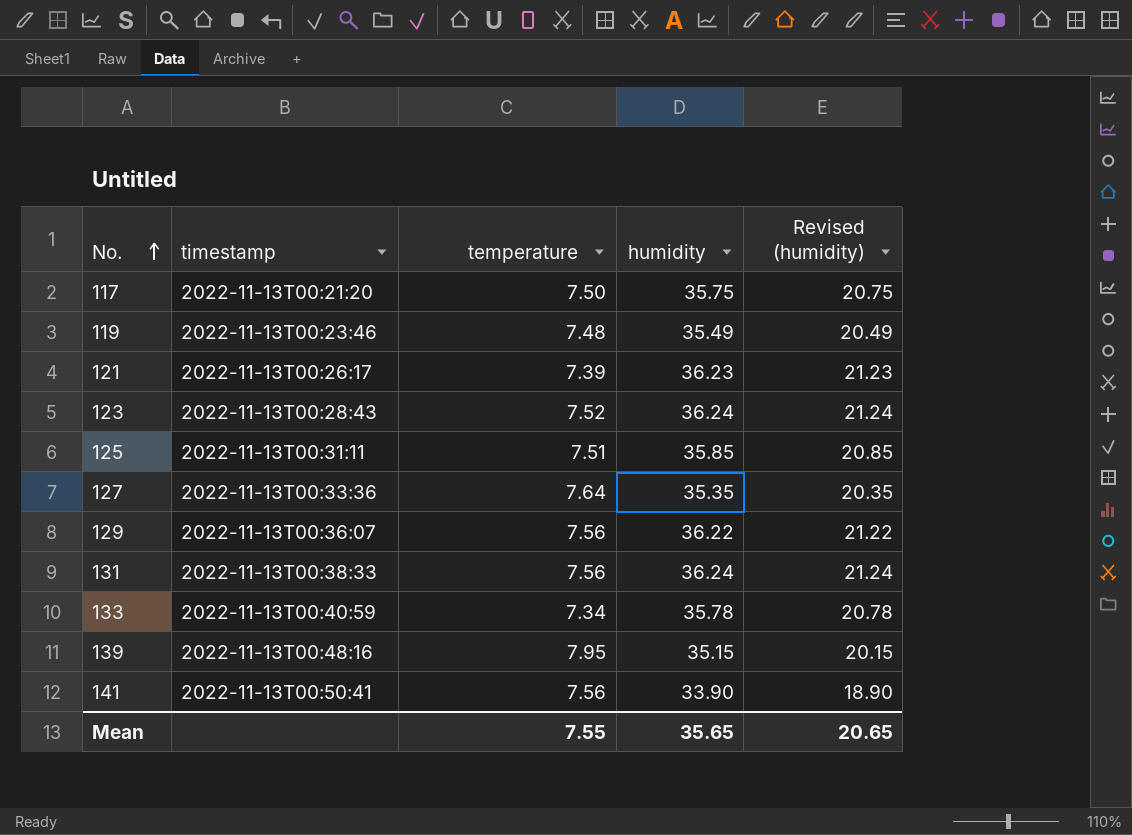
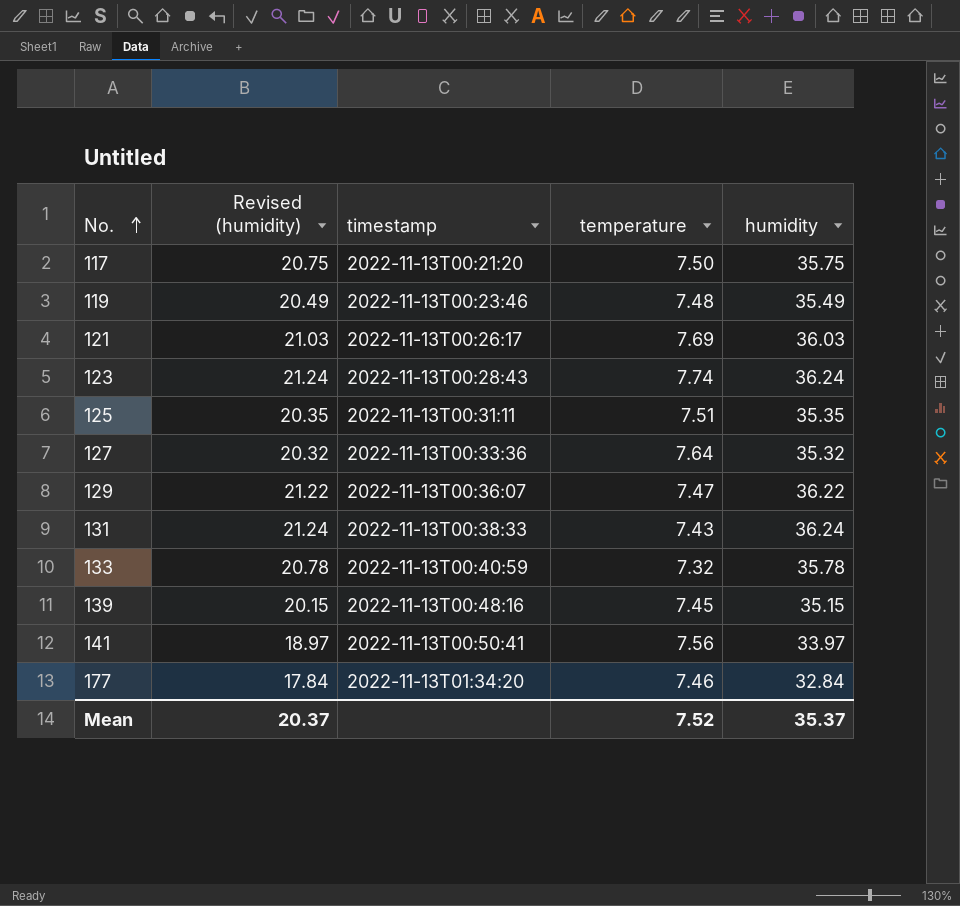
column Revised (humidity) | position: 5 -> 2
121 | Revised (humidity): 21.23 -> 21.03
121 | temperature: 7.39 -> 7.69
121 | humidity: 36.23 -> 36.03
123 | temperature: 7.52 -> 7.74
125 | Revised (humidity): 20.85 -> 20.35
125 | humidity: 35.85 -> 35.35
127 | Revised (humidity): 20.35 -> 20.32
127 | humidity: 35.35 -> 35.32
129 | temperature: 7.56 -> 7.47
131 | temperature: 7.56 -> 7.43
133 | temperature: 7.34 -> 7.32
139 | temperature: 7.95 -> 7.45
141 | Revised (humidity): 18.90 -> 18.97
141 | humidity: 33.90 -> 33.97
row 177: none -> 17.84 | 2022-11-13T01:34:20 | 7.46 | 32.84
Mean | Revised (humidity): 20.65 -> 20.37
Mean | temperature: 7.55 -> 7.52
Mean | humidity: 35.65 -> 35.37

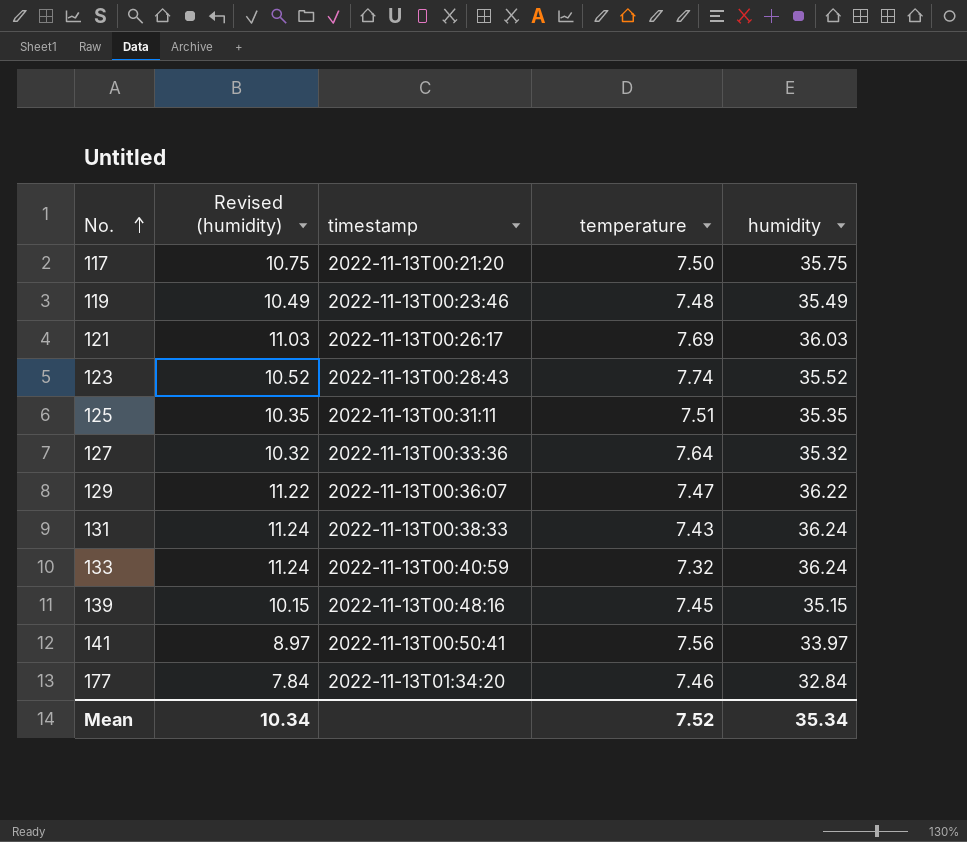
column Revised (humidity) | formula: [humidity] - 15 -> [humidity] - 25
123 | humidity: 36.24 -> 35.52
133 | humidity: 35.78 -> 36.24
Mean | Revised (humidity): 20.37 -> 10.34
Mean | humidity: 35.37 -> 35.34

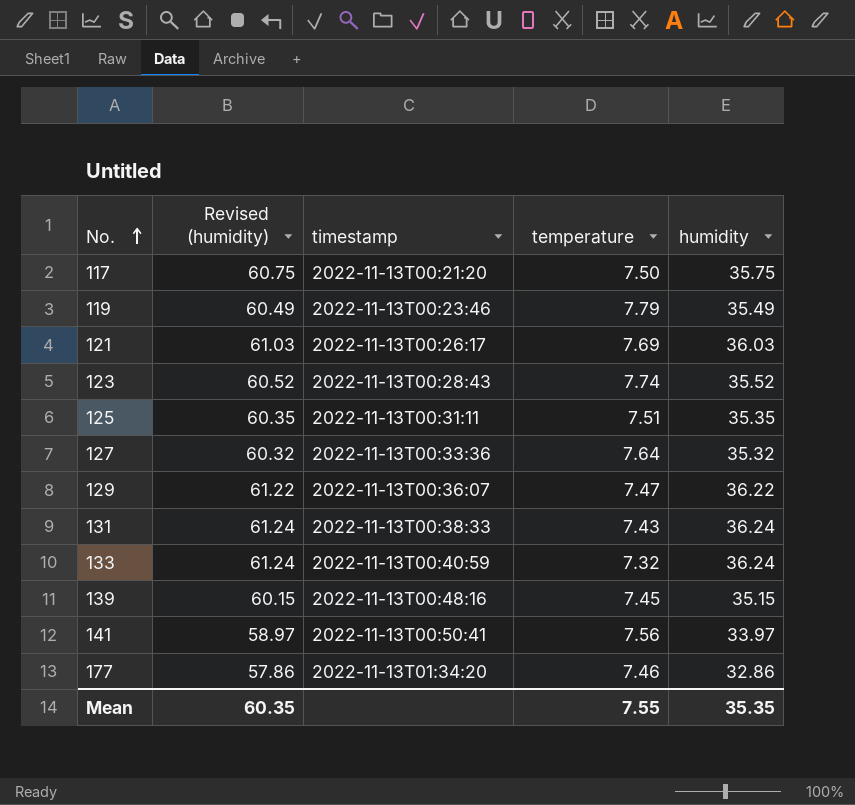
column Revised (humidity) | formula: [humidity] - 25 -> [humidity] + 25
119 | temperature: 7.48 -> 7.79
177 | humidity: 32.84 -> 32.86
Mean | Revised (humidity): 10.34 -> 60.35
Mean | temperature: 7.52 -> 7.55
Mean | humidity: 35.34 -> 35.35

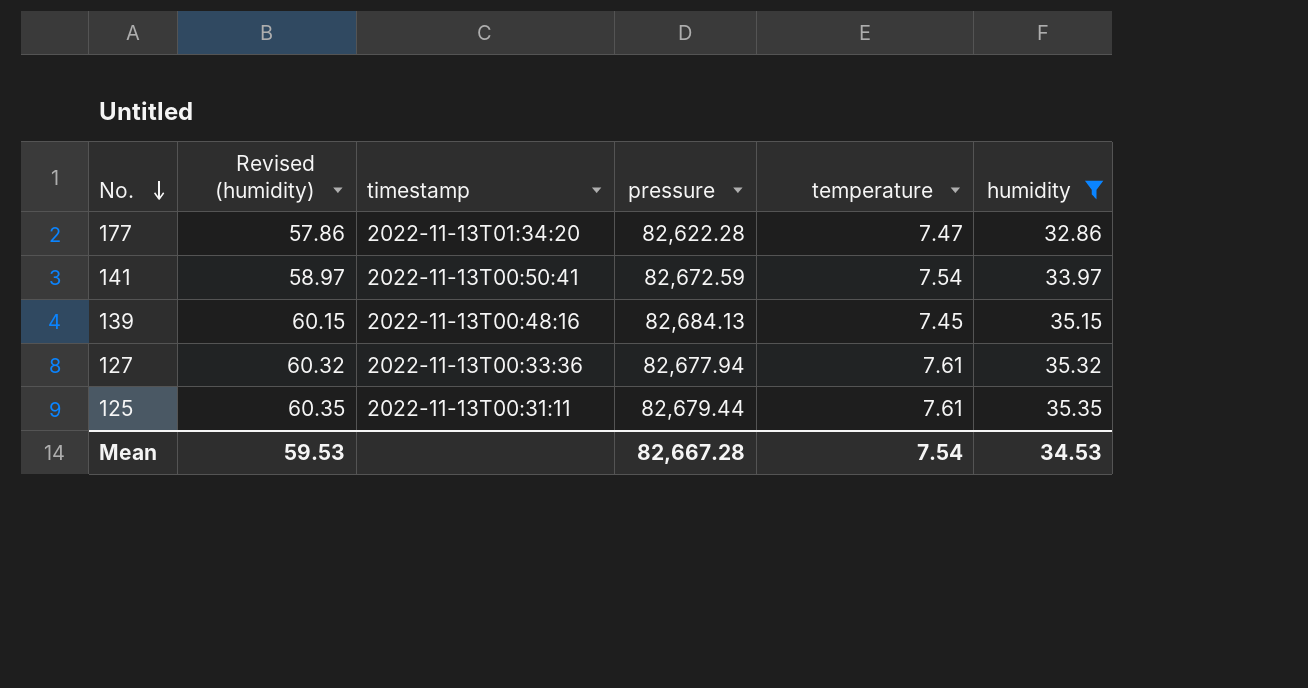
filter: none -> humidity <= 35.35
row order: No. ascending -> No. descending
column pressure | position: none -> 4
177 | temperature: 7.46 -> 7.47
141 | temperature: 7.56 -> 7.54
127 | temperature: 7.64 -> 7.61
125 | temperature: 7.51 -> 7.61
Mean | Revised (humidity): 60.35 -> 59.53
Mean | temperature: 7.55 -> 7.54
Mean | humidity: 35.35 -> 34.53

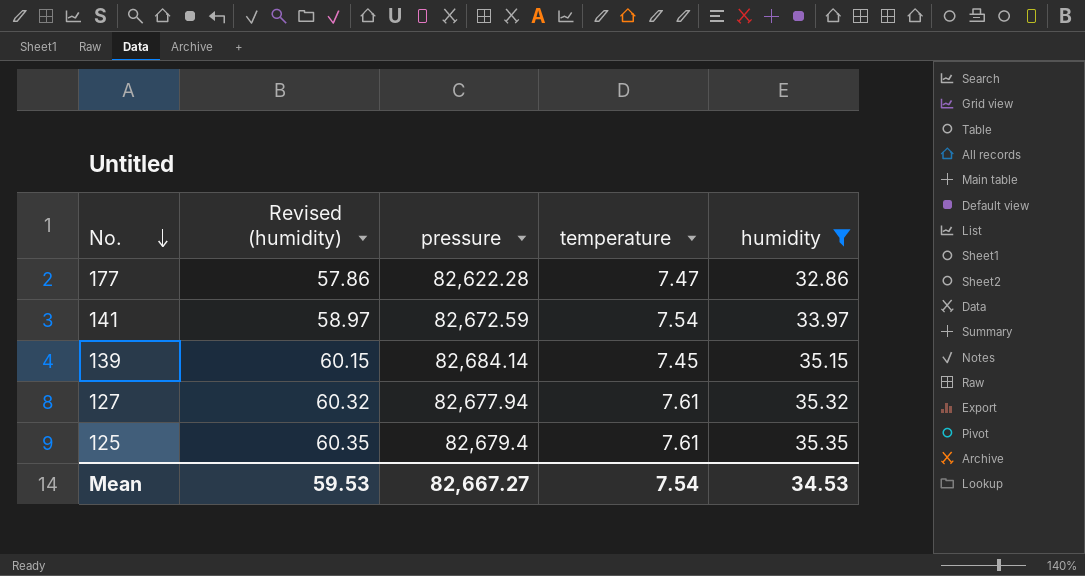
column timestamp | position: 3 -> none
139 | pressure: 82,684.13 -> 82,684.14
125 | pressure: 82,679.44 -> 82,679.4
Mean | pressure: 82,667.28 -> 82,667.27

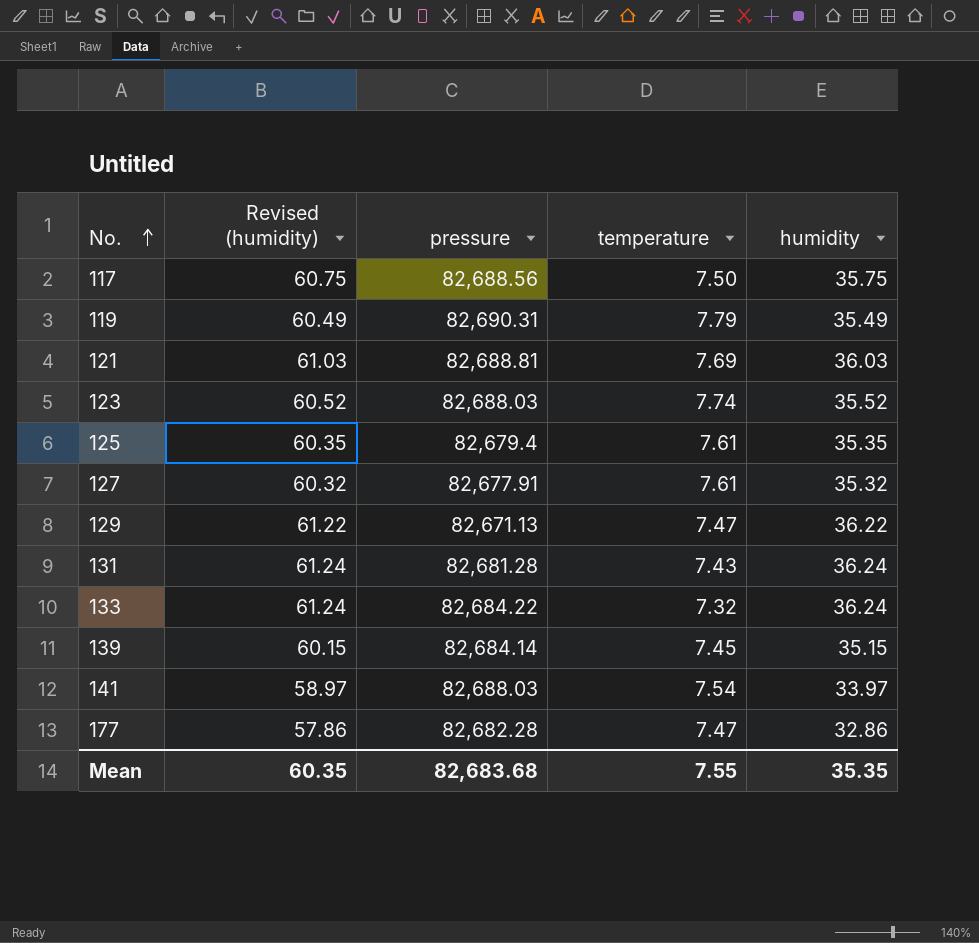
filter: humidity <= 35.35 -> none
row order: No. descending -> No. ascending
127 | pressure: 82,677.94 -> 82,677.91
141 | pressure: 82,672.59 -> 82,688.03
177 | pressure: 82,622.28 -> 82,682.28
Mean | Revised (humidity): 59.53 -> 60.35
Mean | pressure: 82,667.27 -> 82,683.68
Mean | temperature: 7.54 -> 7.55
Mean | humidity: 34.53 -> 35.35

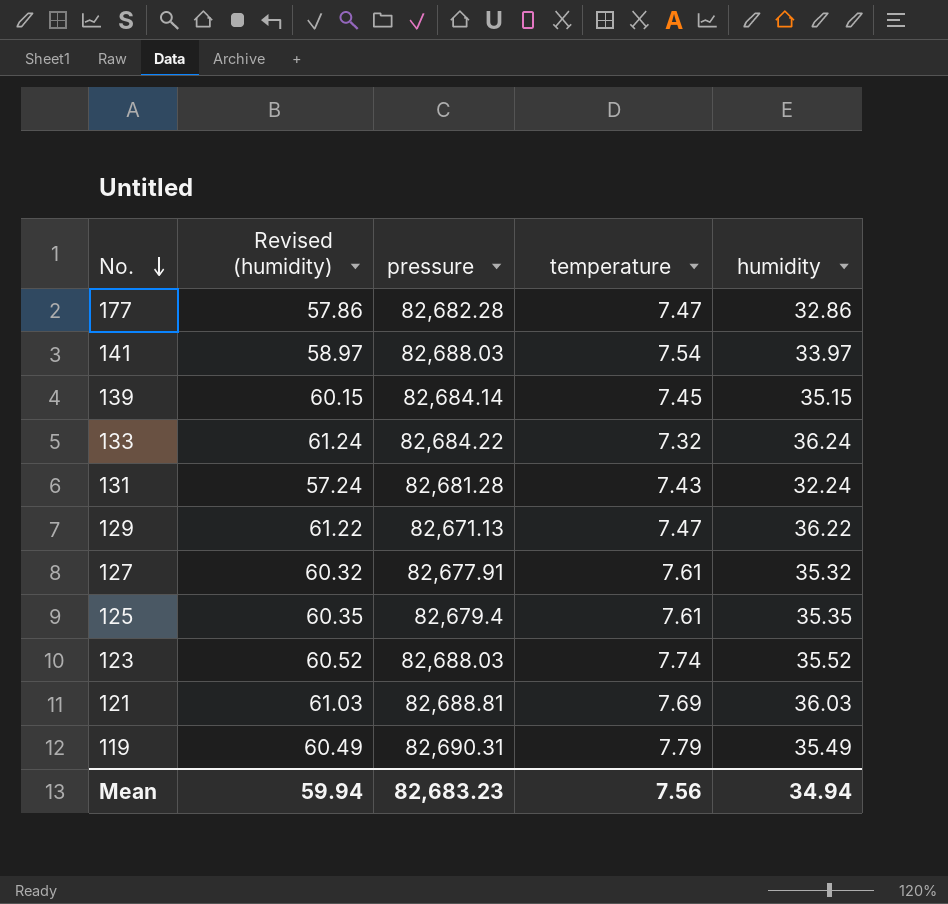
row order: No. ascending -> No. descending
row 117: 60.75 | 82,688.56 | 7.50 | 35.75 -> none
131 | Revised (humidity): 61.24 -> 57.24
131 | humidity: 36.24 -> 32.24
Mean | Revised (humidity): 60.35 -> 59.94
Mean | pressure: 82,683.68 -> 82,683.23
Mean | temperature: 7.55 -> 7.56
Mean | humidity: 35.35 -> 34.94

